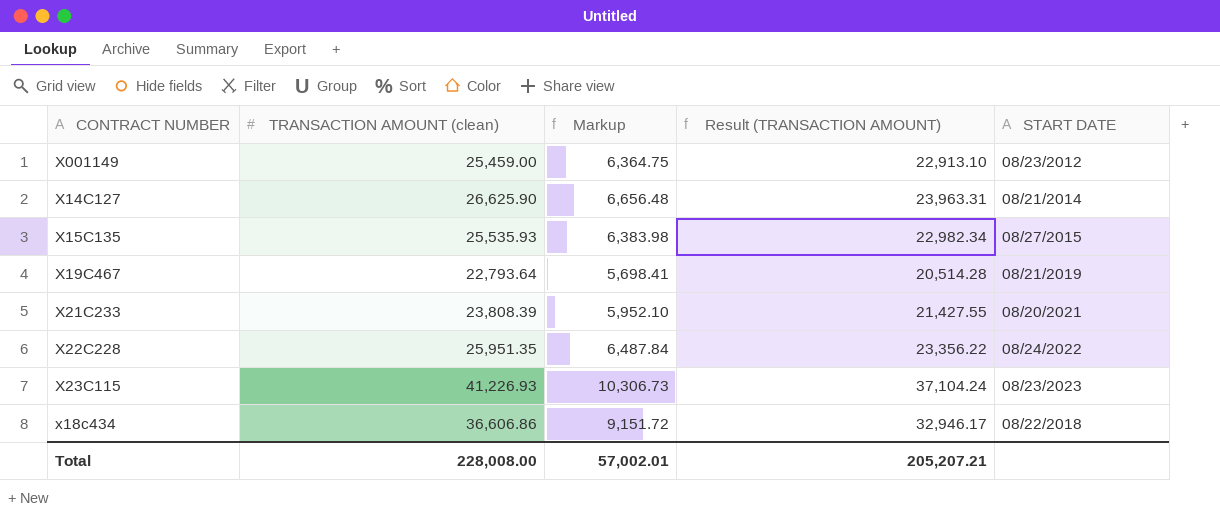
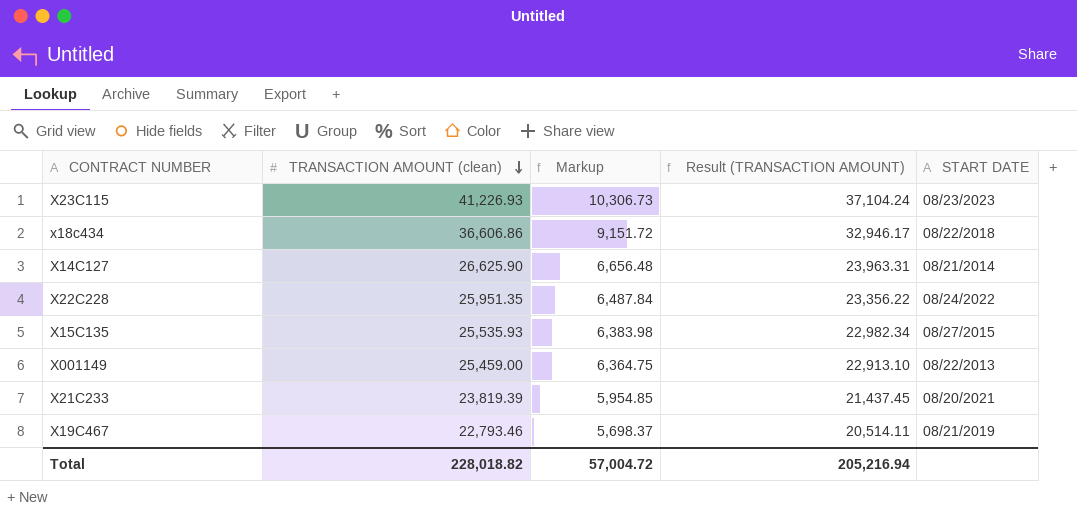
row order: none -> TRANSACTION AMOUNT (clean) descending
X001149 | START DATE: 08/23/2012 -> 08/22/2013
X21C233 | TRANSACTION AMOUNT (clean): 23,808.39 -> 23,819.39
X21C233 | Markup: 5,952.10 -> 5,954.85
X21C233 | Result (TRANSACTION AMOUNT): 21,427.55 -> 21,437.45
X19C467 | TRANSACTION AMOUNT (clean): 22,793.64 -> 22,793.46
X19C467 | Markup: 5,698.41 -> 5,698.37
X19C467 | Result (TRANSACTION AMOUNT): 20,514.28 -> 20,514.11
Total | TRANSACTION AMOUNT (clean): 228,008.00 -> 228,018.82
Total | Markup: 57,002.01 -> 57,004.72
Total | Result (TRANSACTION AMOUNT): 205,207.21 -> 205,216.94

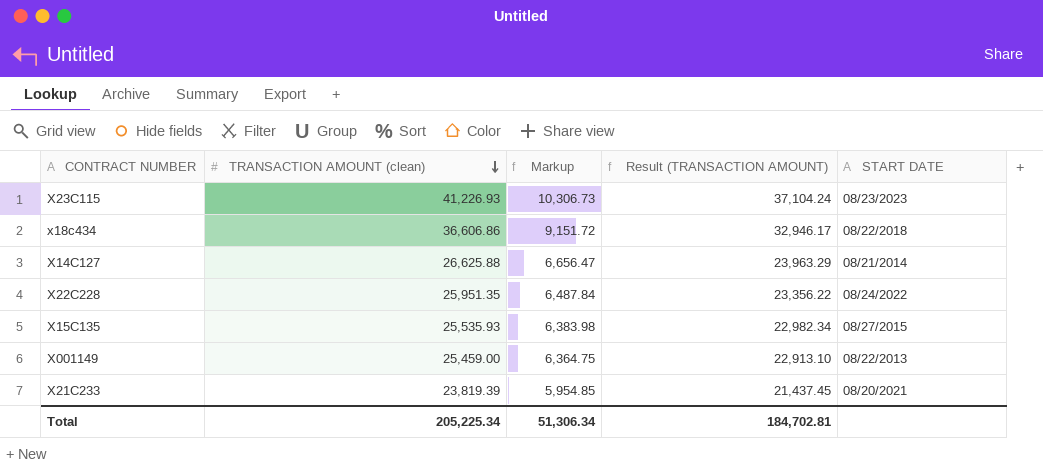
row X19C467: 22,793.46 | 5,698.37 | 20,514.11 | 08/21/2019 -> none
X14C127 | TRANSACTION AMOUNT (clean): 26,625.90 -> 26,625.88
X14C127 | Markup: 6,656.48 -> 6,656.47
X14C127 | Result (TRANSACTION AMOUNT): 23,963.31 -> 23,963.29
Total | TRANSACTION AMOUNT (clean): 228,018.82 -> 205,225.34
Total | Markup: 57,004.72 -> 51,306.34
Total | Result (TRANSACTION AMOUNT): 205,216.94 -> 184,702.81

